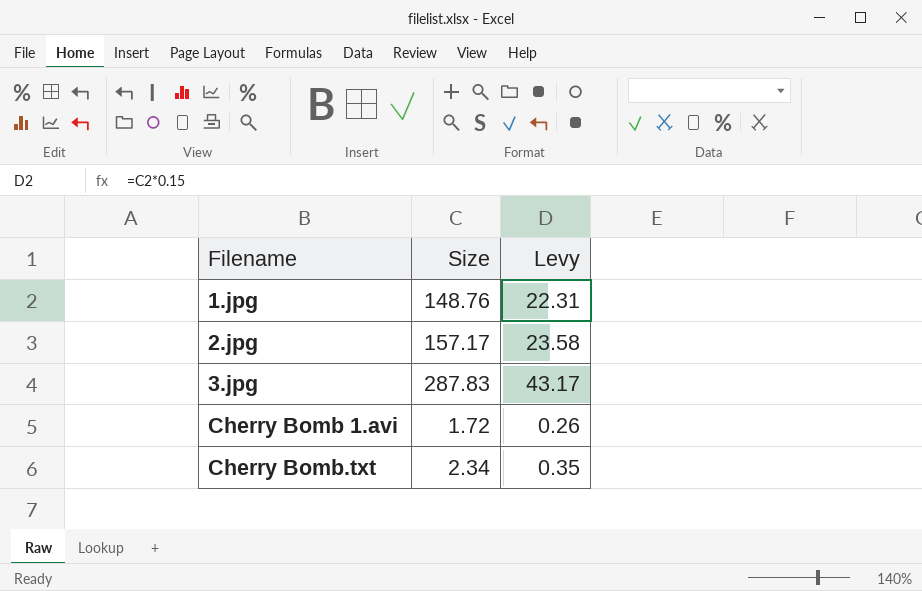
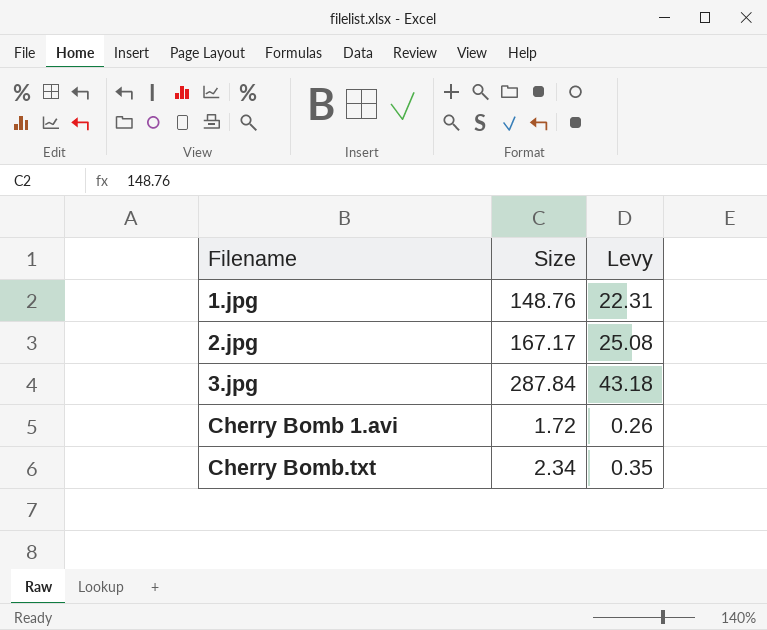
2.jpg | Size: 157.17 -> 167.17
2.jpg | Levy: 23.58 -> 25.08
3.jpg | Size: 287.83 -> 287.84
3.jpg | Levy: 43.17 -> 43.18

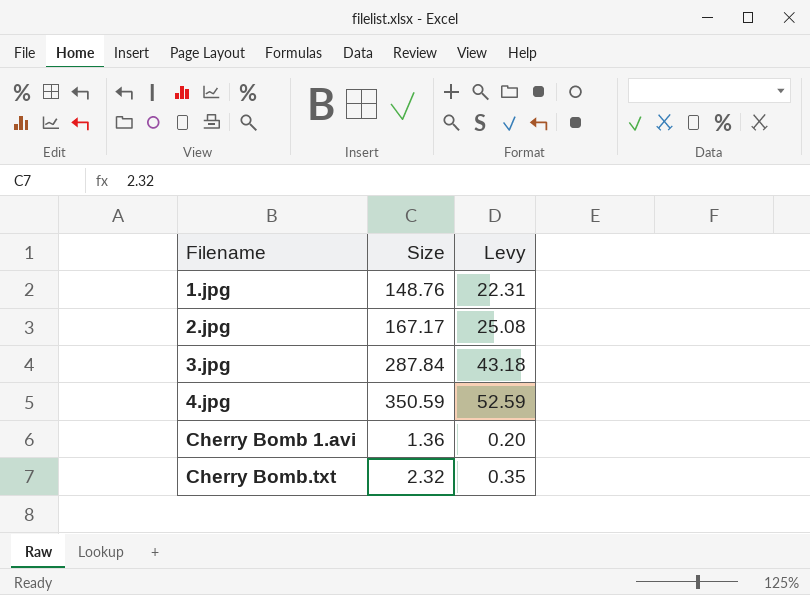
row 4.jpg: none -> 350.59 | 52.59
Cherry Bomb 1.avi | Size: 1.72 -> 1.36
Cherry Bomb 1.avi | Levy: 0.26 -> 0.20
Cherry Bomb.txt | Size: 2.34 -> 2.32

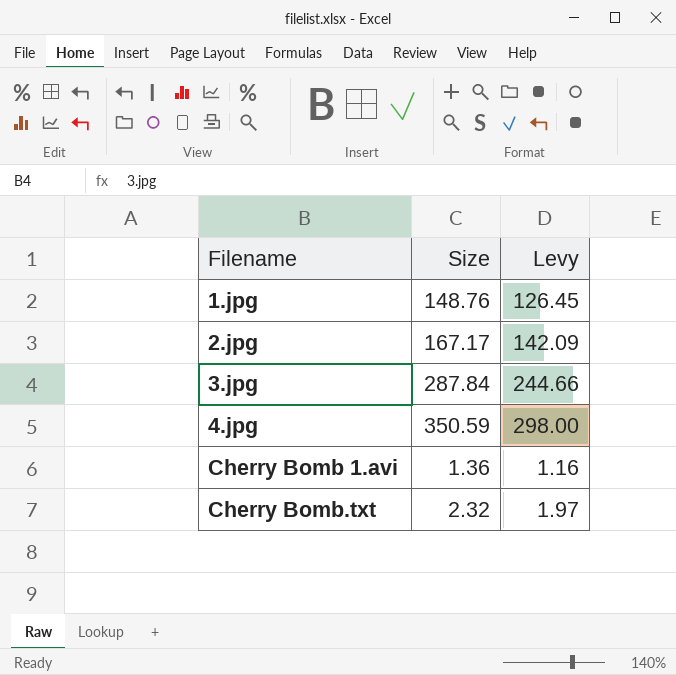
column Levy | formula: [Size] * 0.15 -> [Size] * 0.85

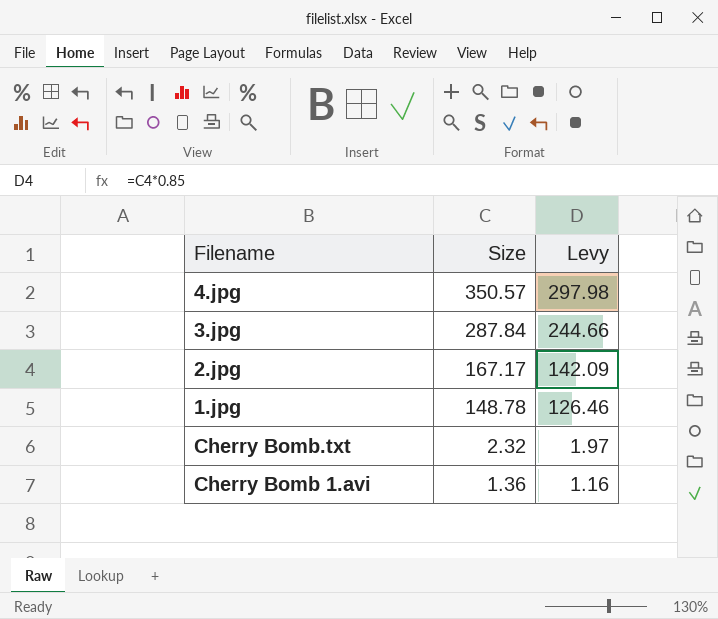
row order: Filename ascending -> Size descending
4.jpg | Size: 350.59 -> 350.57
4.jpg | Levy: 298.00 -> 297.98
1.jpg | Size: 148.76 -> 148.78
1.jpg | Levy: 126.45 -> 126.46

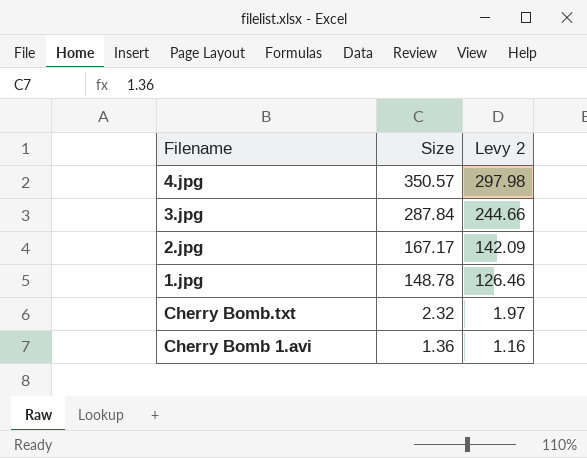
column name: Levy -> Levy 2

